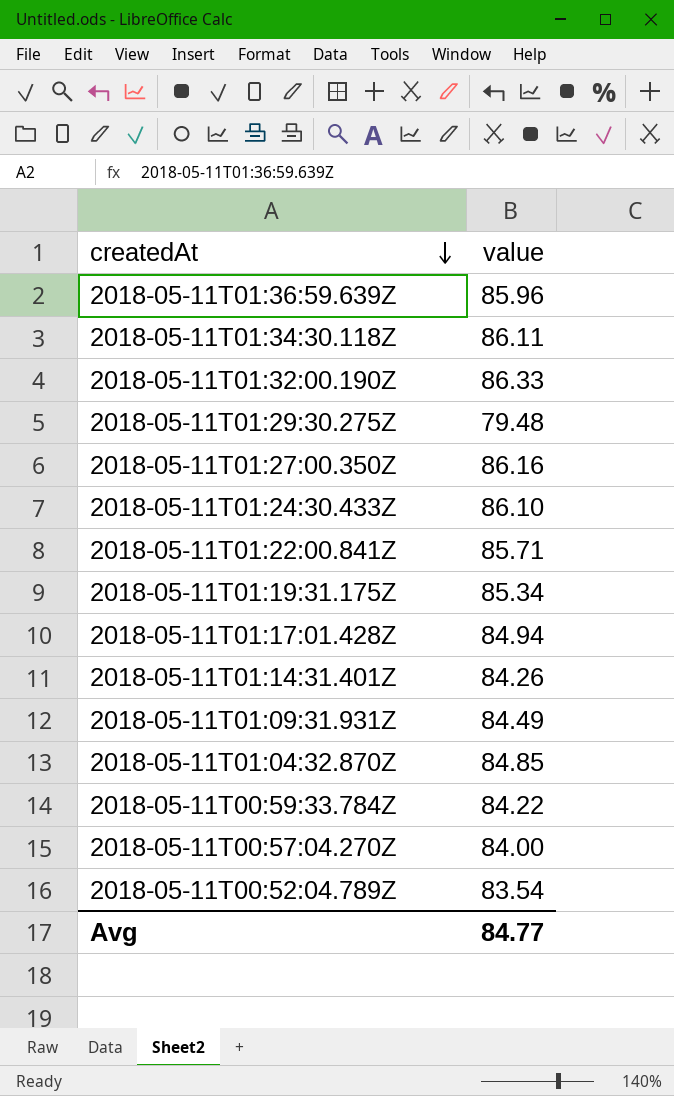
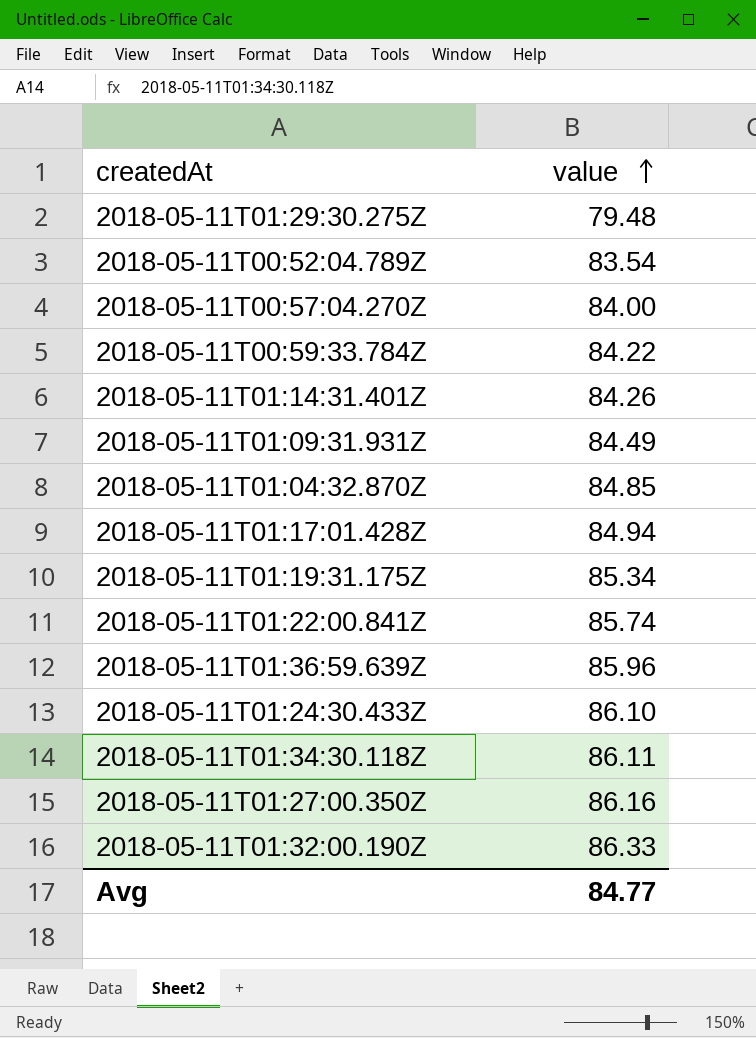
row order: createdAt descending -> value ascending
2018-05-11T01:22:00.841Z | value: 85.71 -> 85.74

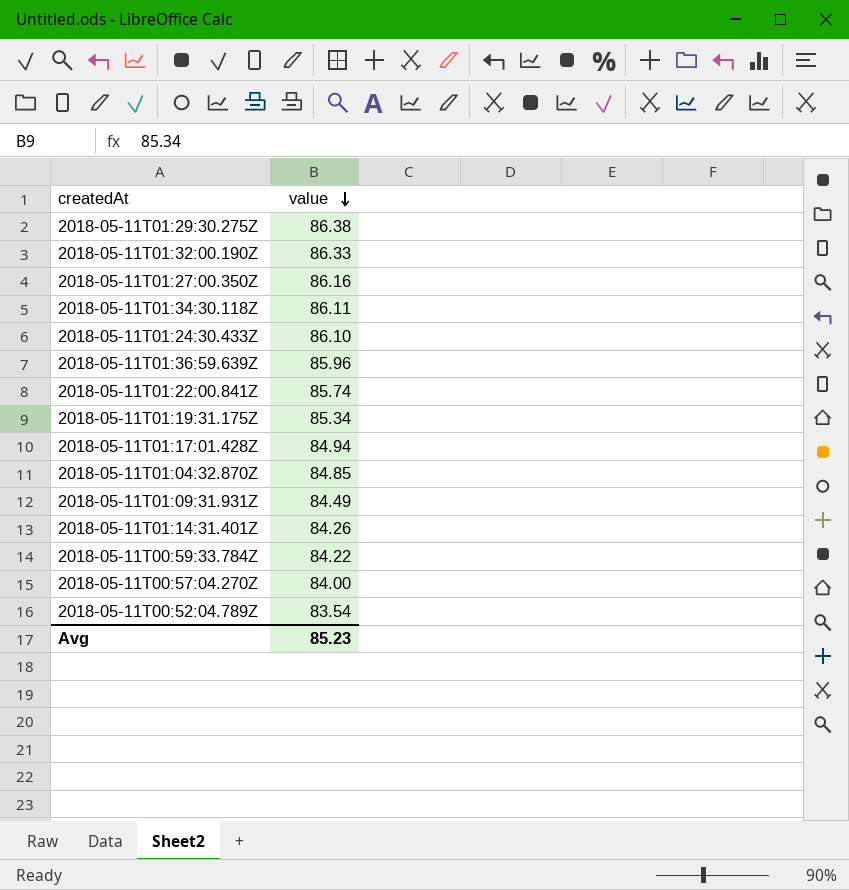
row order: value ascending -> value descending
2018-05-11T01:29:30.275Z | value: 79.48 -> 86.38
Avg | value: 84.77 -> 85.23

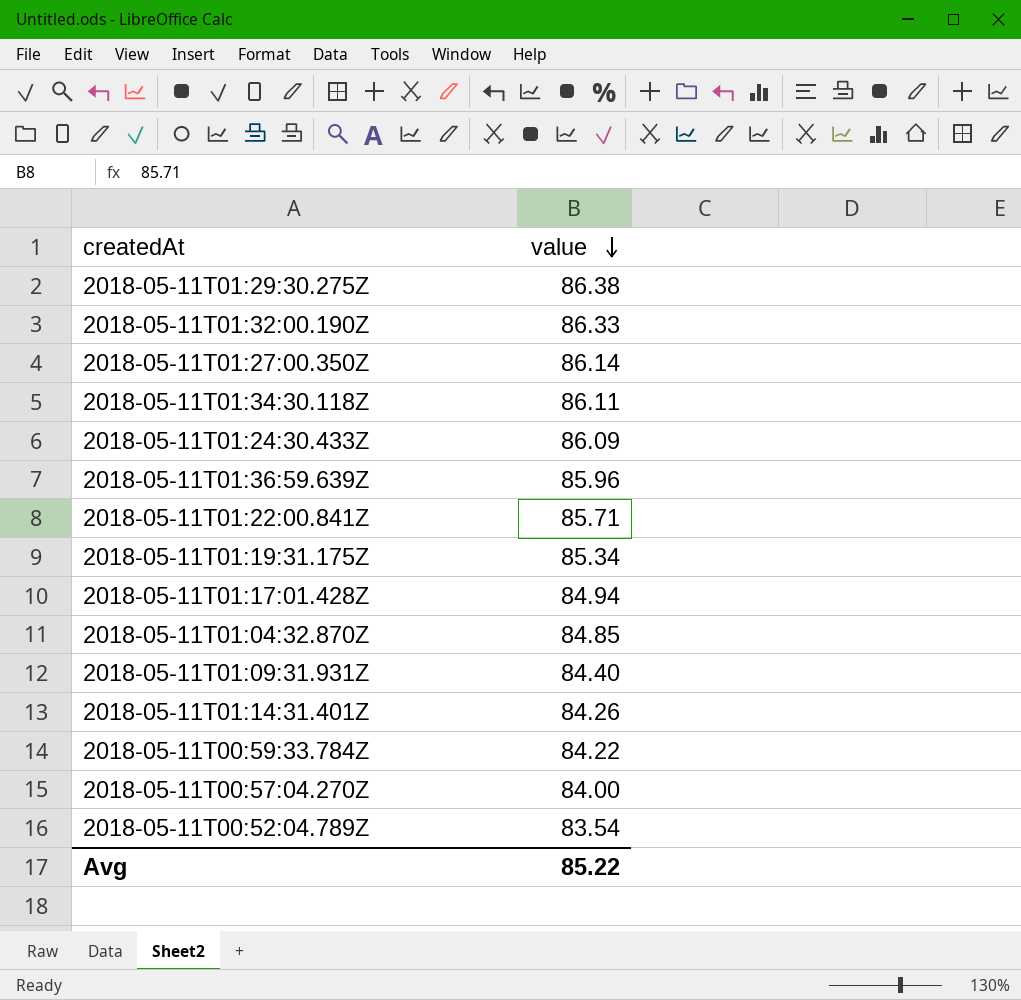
2018-05-11T01:27:00.350Z | value: 86.16 -> 86.14
2018-05-11T01:24:30.433Z | value: 86.10 -> 86.09
2018-05-11T01:22:00.841Z | value: 85.74 -> 85.71
2018-05-11T01:09:31.931Z | value: 84.49 -> 84.40
Avg | value: 85.23 -> 85.22

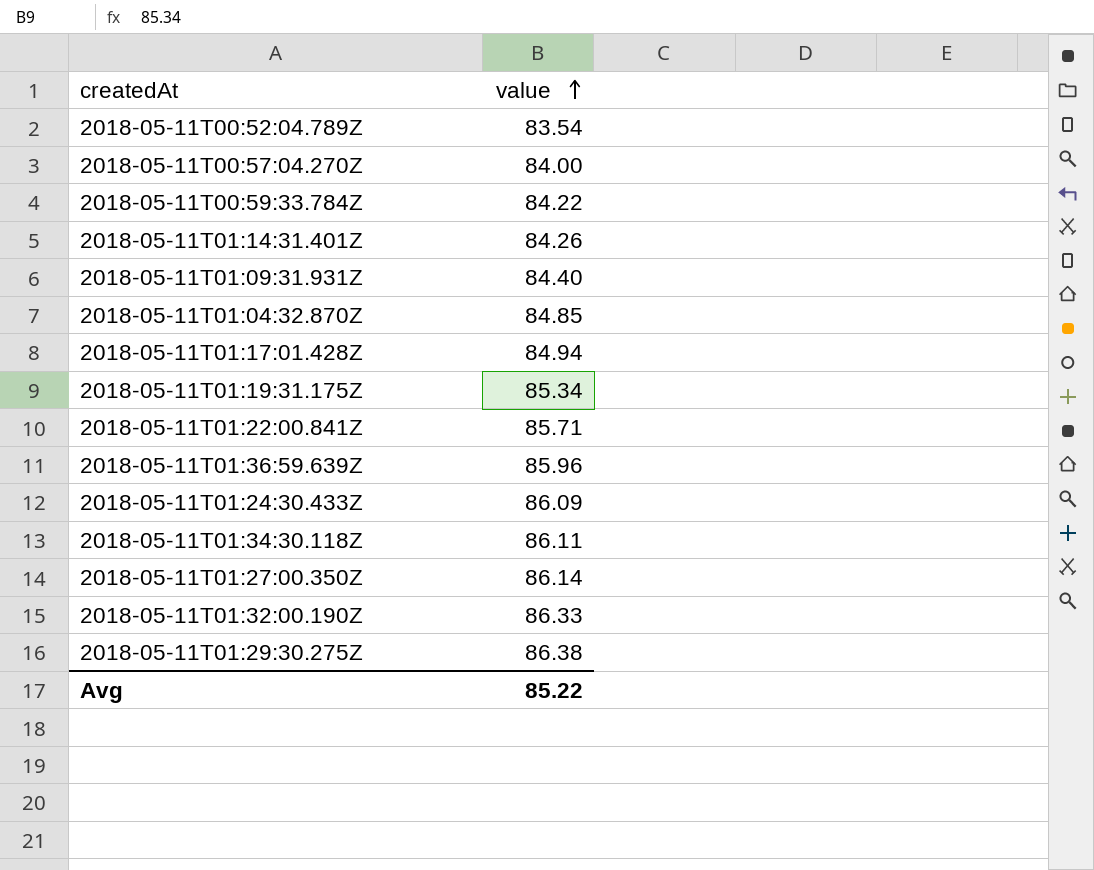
row order: value descending -> value ascending

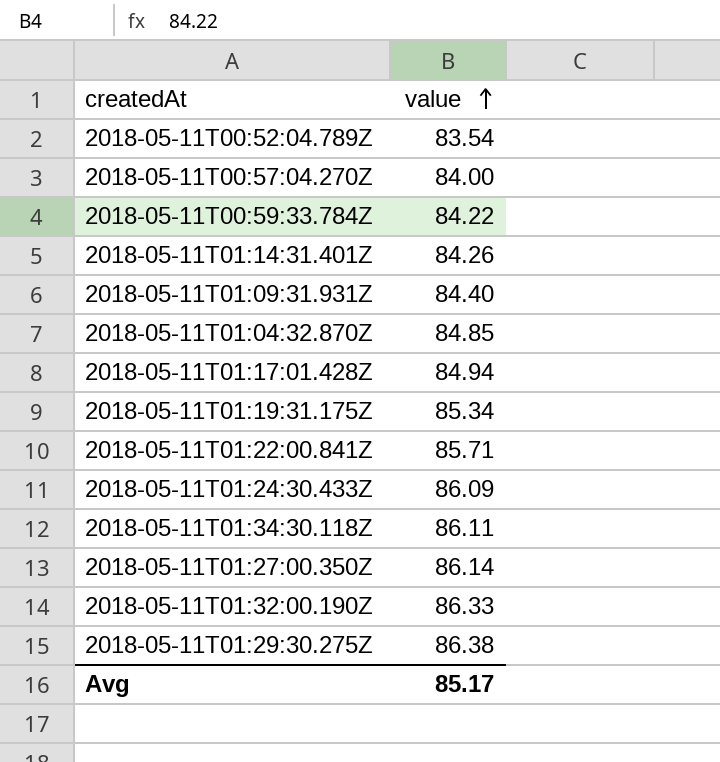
row 2018-05-11T01:36:59.639Z: 85.96 -> none
Avg | value: 85.22 -> 85.17

